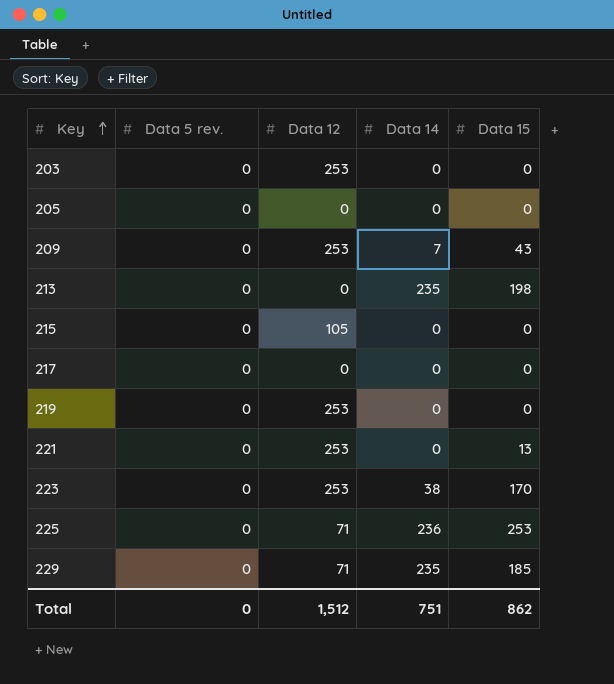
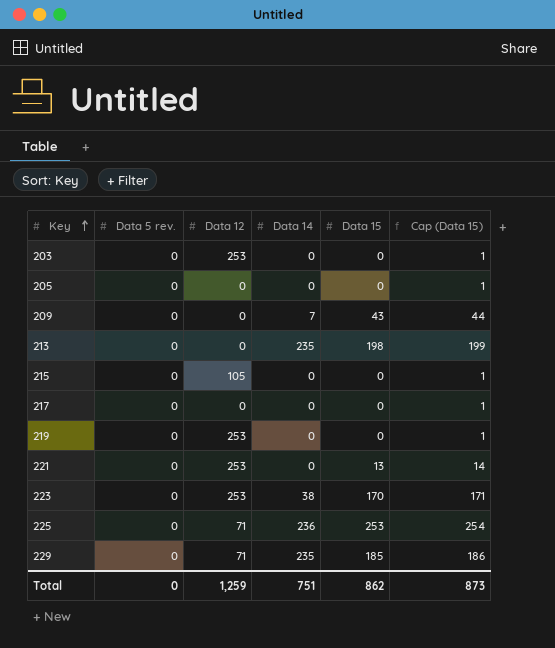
column Cap (Data 15) | formula: none -> [Data 15] + 1
209 | Data 12: 253 -> 0
Total | Data 12: 1,512 -> 1,259

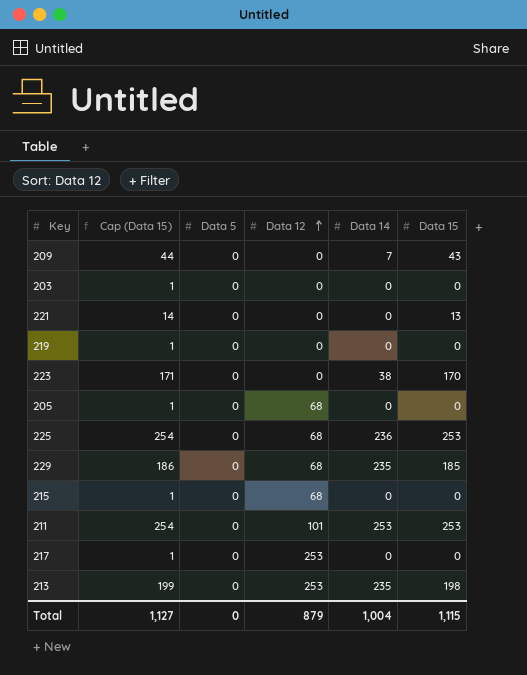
row order: Key ascending -> Data 12 ascending
column Cap (Data 15) | position: 6 -> 2
column name: Data 5 rev. -> Data 5
203 | Data 12: 253 -> 0
221 | Data 12: 253 -> 0
219 | Data 12: 253 -> 0
223 | Data 12: 253 -> 0
205 | Data 12: 0 -> 68
225 | Data 12: 71 -> 68
229 | Data 12: 71 -> 68
215 | Data 12: 105 -> 68
row 211: none -> 254 | 0 | 101 | 253 | 253
217 | Data 12: 0 -> 253
213 | Data 12: 0 -> 253
Total | Cap (Data 15): 873 -> 1,127
Total | Data 12: 1,259 -> 879
Total | Data 14: 751 -> 1,004
Total | Data 15: 862 -> 1,115

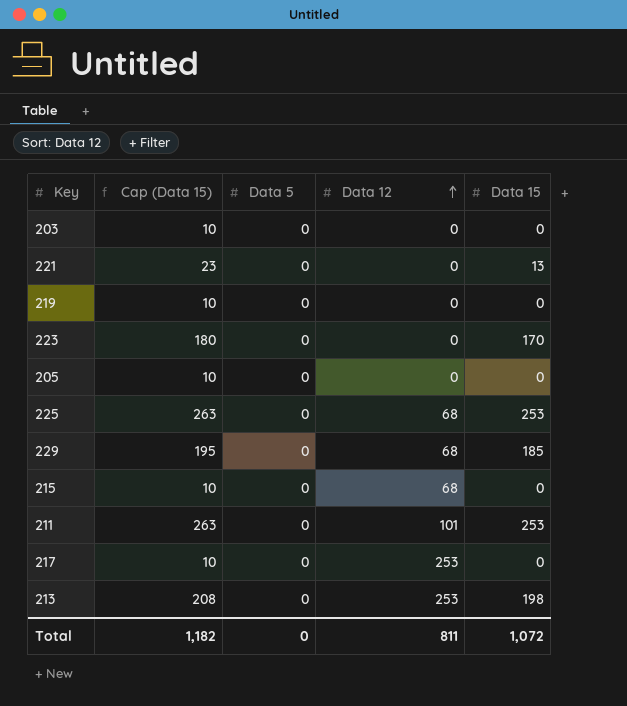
column Data 14 | position: 5 -> none
column Cap (Data 15) | formula: [Data 15] + 1 -> [Data 15] + 10
row 209: 44 | 0 | 0 | 7 | 43 -> none
205 | Data 12: 68 -> 0
Total | Cap (Data 15): 1,127 -> 1,182
Total | Data 12: 879 -> 811
Total | Data 15: 1,115 -> 1,072

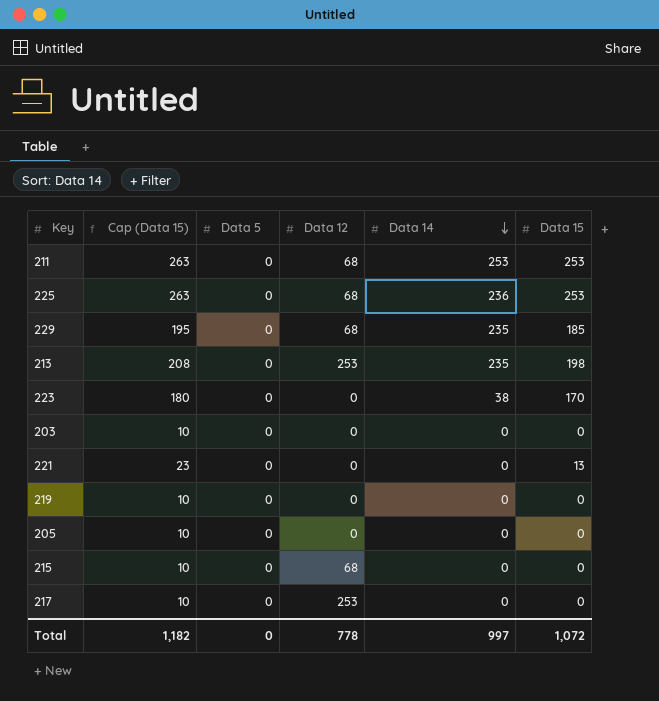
row order: Data 12 ascending -> Data 14 descending
column Data 14 | position: none -> 5
211 | Data 12: 101 -> 68
Total | Data 12: 811 -> 778

